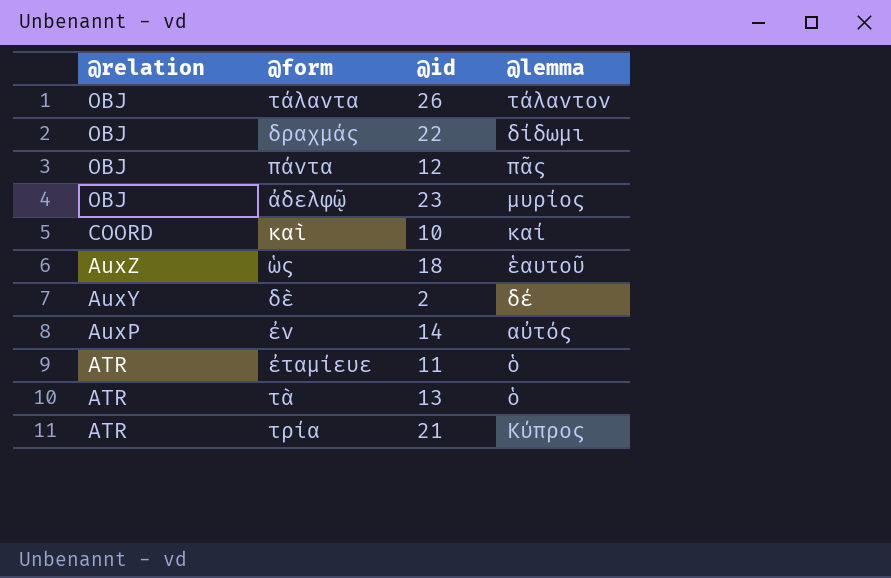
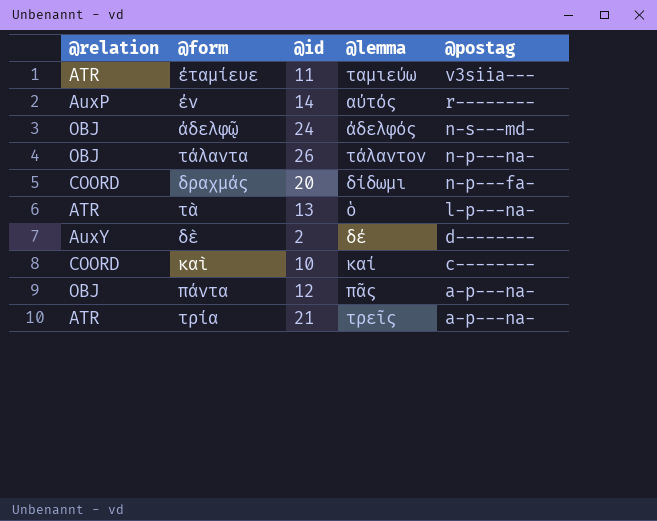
row order: @relation descending -> @postag descending
column @postag | position: none -> 5
row ὡς: AuxZ | 18 | ἑαυτοῦ -> none
ἐταμίευε | @lemma: ὁ -> ταμιεύω
ἀδελφῷ | @id: 23 -> 24
ἀδελφῷ | @lemma: μυρίος -> ἀδελφός
δραχμάς | @relation: OBJ -> COORD
δραχμάς | @id: 22 -> 20
τρία | @lemma: Κύπρος -> τρεῖς

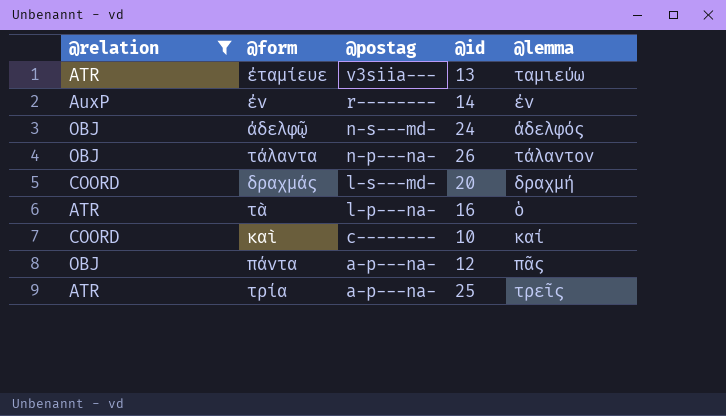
filter: none -> @relation != AuxY
column @postag | position: 5 -> 3
ἐταμίευε | @id: 11 -> 13
ἐν | @lemma: αὐτός -> ἐν
δραχμάς | @postag: n-p---fa- -> l-s---md-
δραχμάς | @lemma: δίδωμι -> δραχμή
τὰ | @id: 13 -> 16
τρία | @id: 21 -> 25

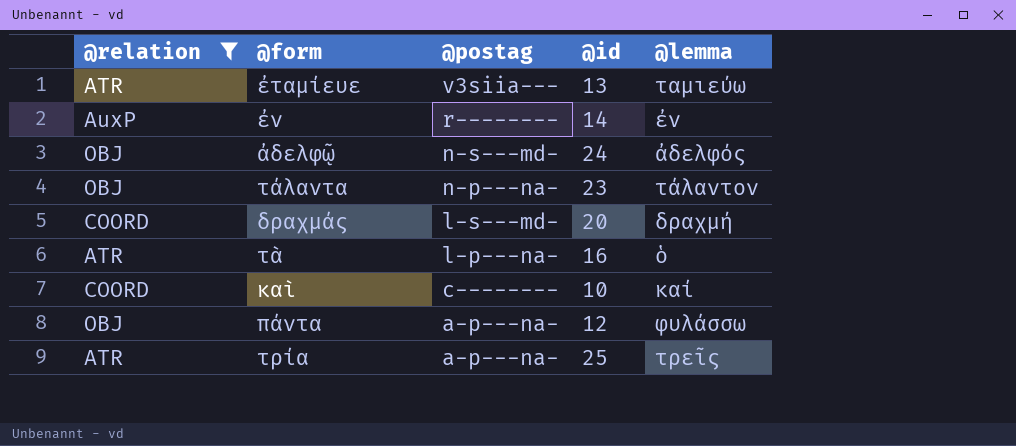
τάλαντα | @id: 26 -> 23
πάντα | @lemma: πᾶς -> φυλάσσω

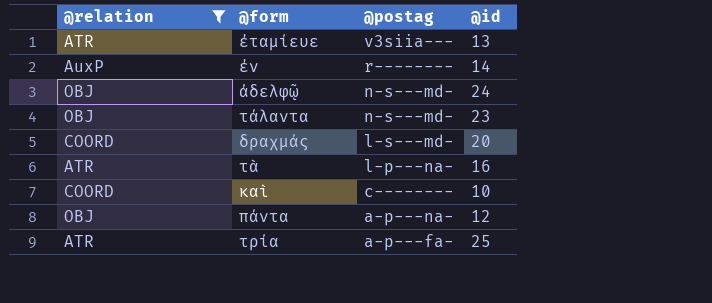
column @lemma | position: 5 -> none
τάλαντα | @postag: n-p---na- -> n-s---md-
τρία | @postag: a-p---na- -> a-p---fa-

